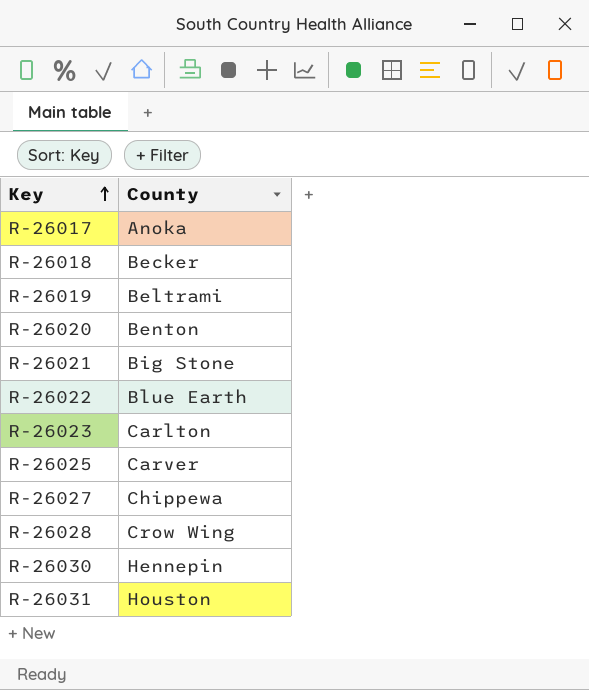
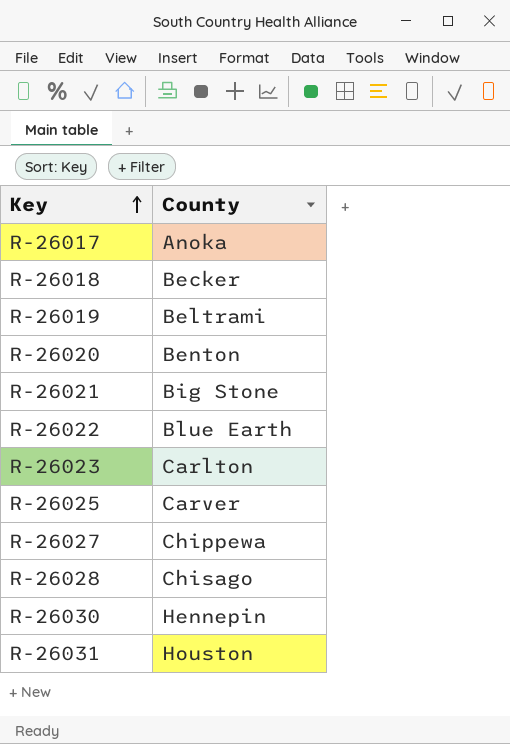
R-26028 | County: Crow Wing -> Chisago

